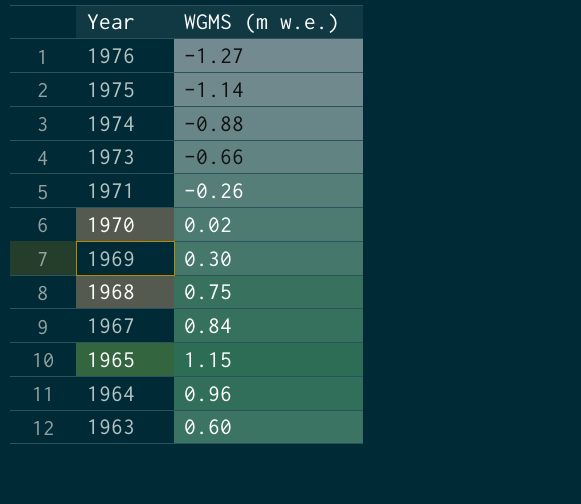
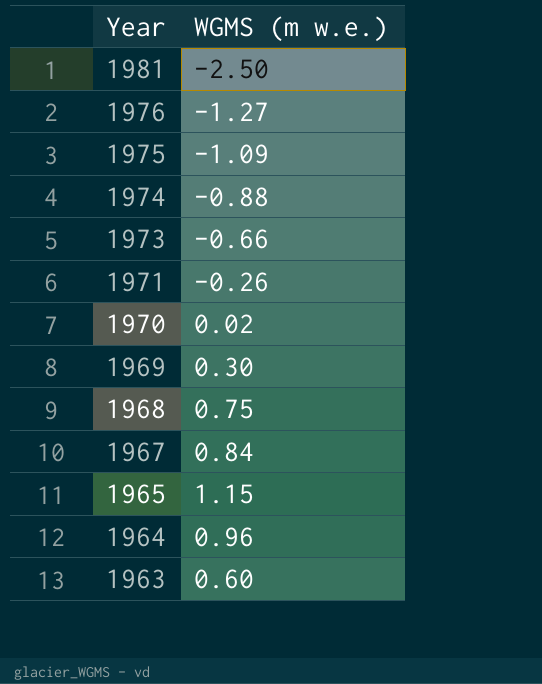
row 1981: none -> -2.50
1975 | WGMS (m w.e.): -1.14 -> -1.09

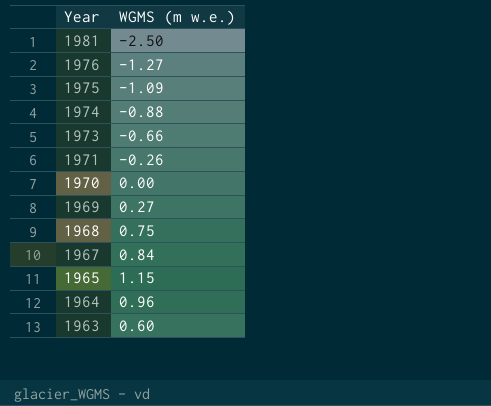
1970 | WGMS (m w.e.): 0.02 -> 0.00
1969 | WGMS (m w.e.): 0.30 -> 0.27

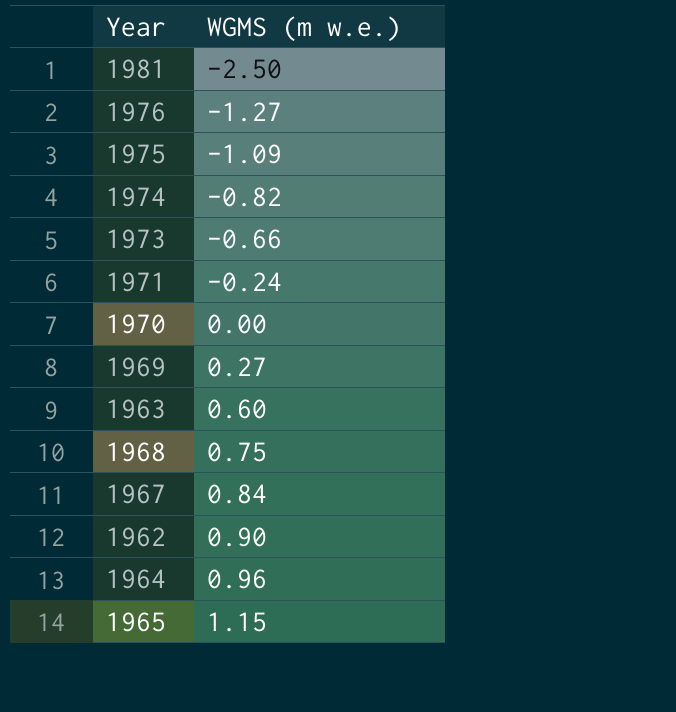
row order: Year descending -> WGMS (m w.e.) ascending
1974 | WGMS (m w.e.): -0.88 -> -0.82
1971 | WGMS (m w.e.): -0.26 -> -0.24
row 1962: none -> 0.90

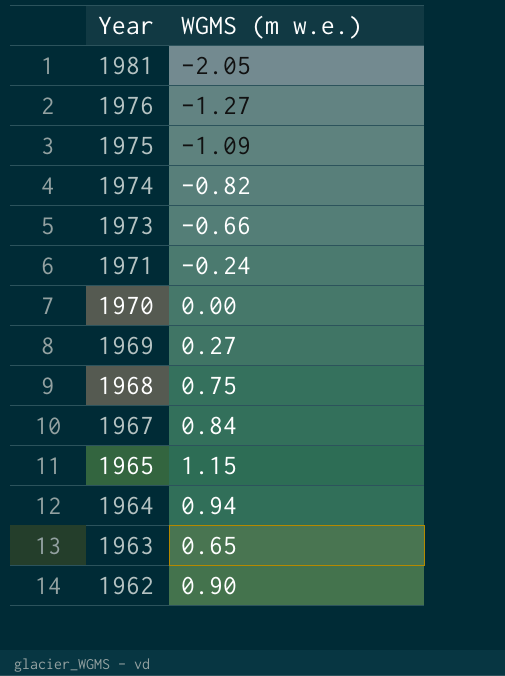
row order: WGMS (m w.e.) ascending -> Year descending
1981 | WGMS (m w.e.): -2.50 -> -2.05
1964 | WGMS (m w.e.): 0.96 -> 0.94
1963 | WGMS (m w.e.): 0.60 -> 0.65

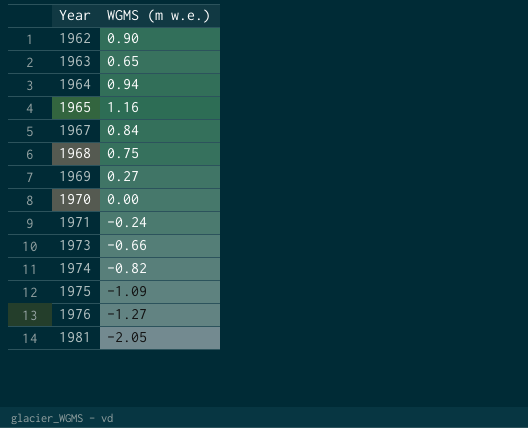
row order: Year descending -> Year ascending
1965 | WGMS (m w.e.): 1.15 -> 1.16

